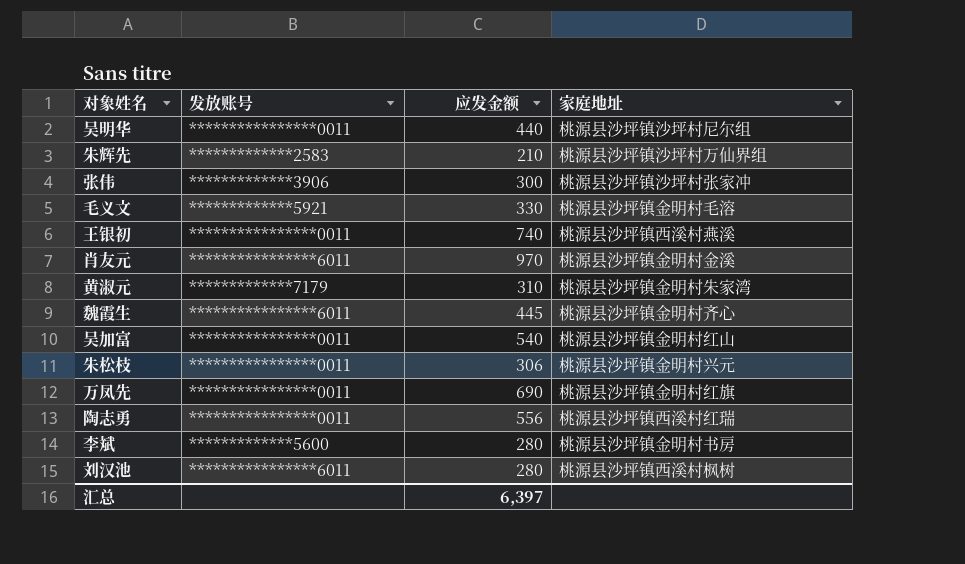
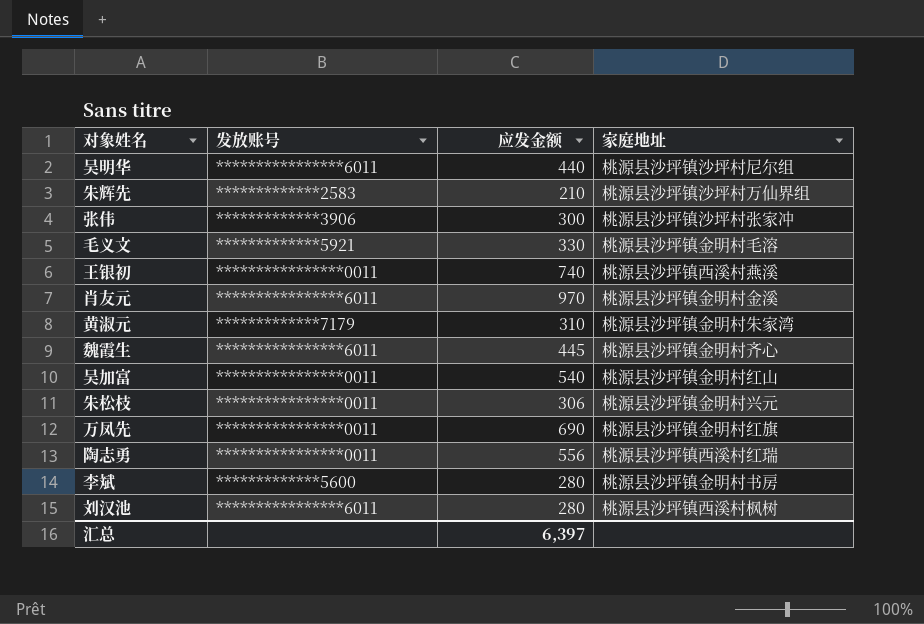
吴明华 | 发放账号: ****************0011 -> ****************6011

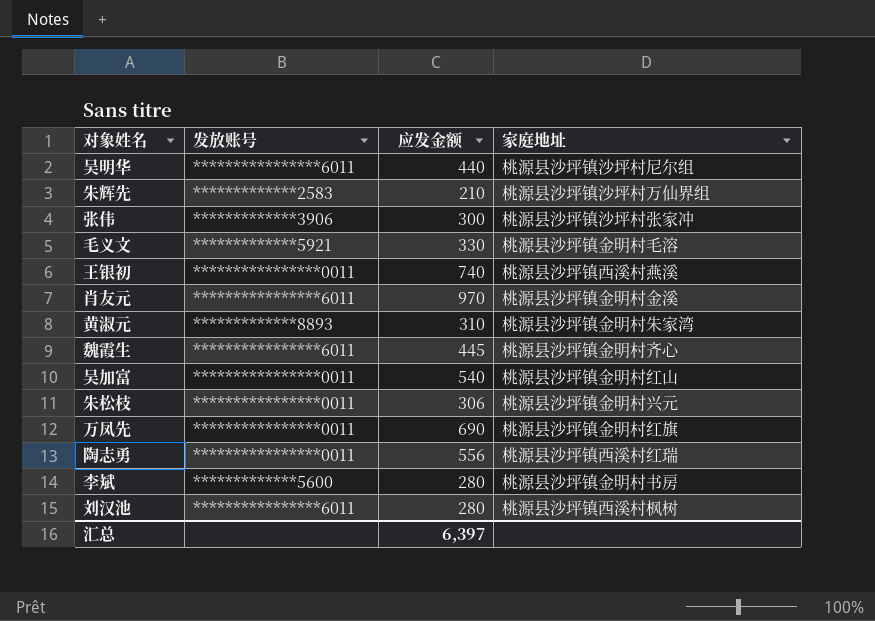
黄淑元 | 发放账号: *************7179 -> *************8893

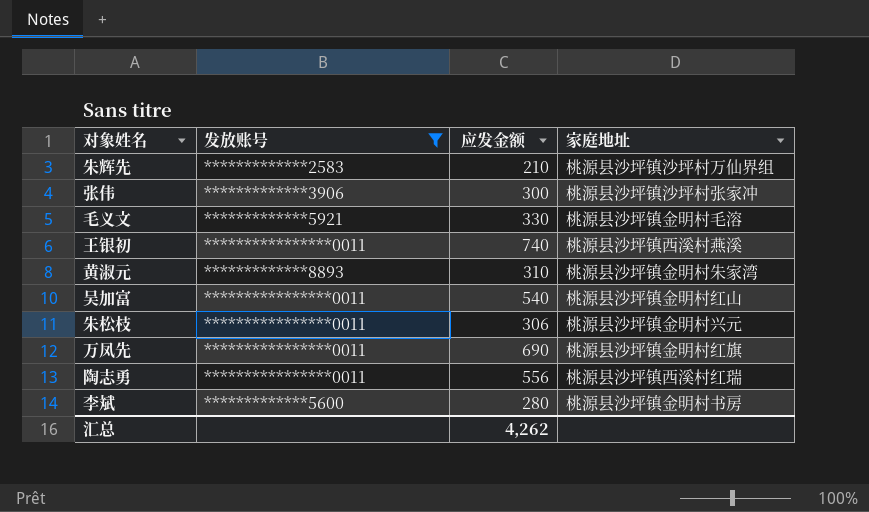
filter: none -> 发放账号 != ****************6011
汇总 | 应发金额: 6,397 -> 4,262

